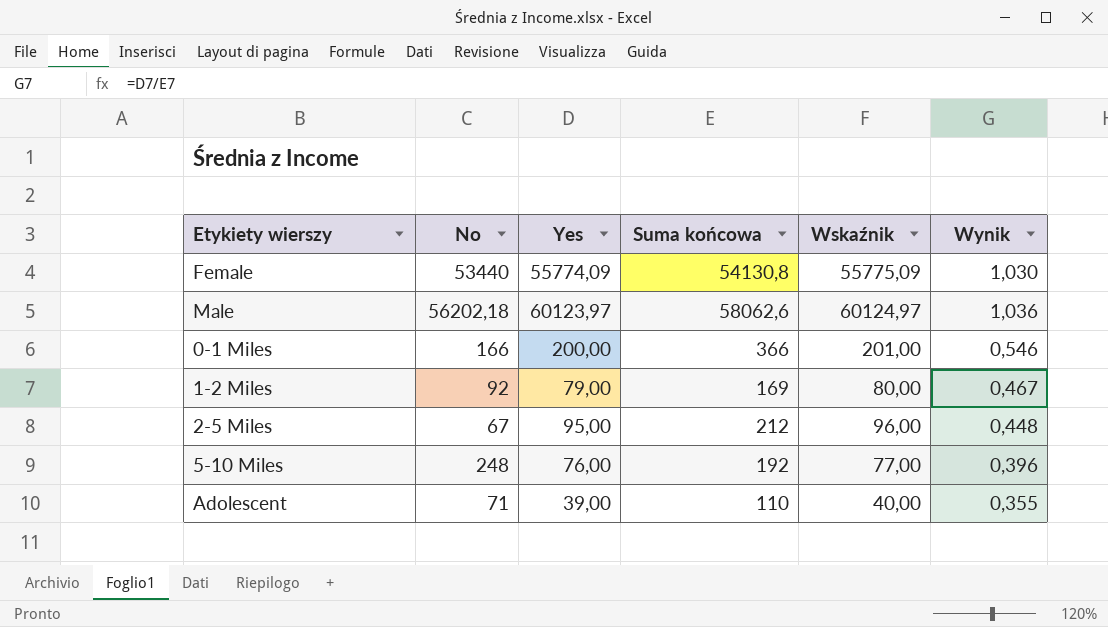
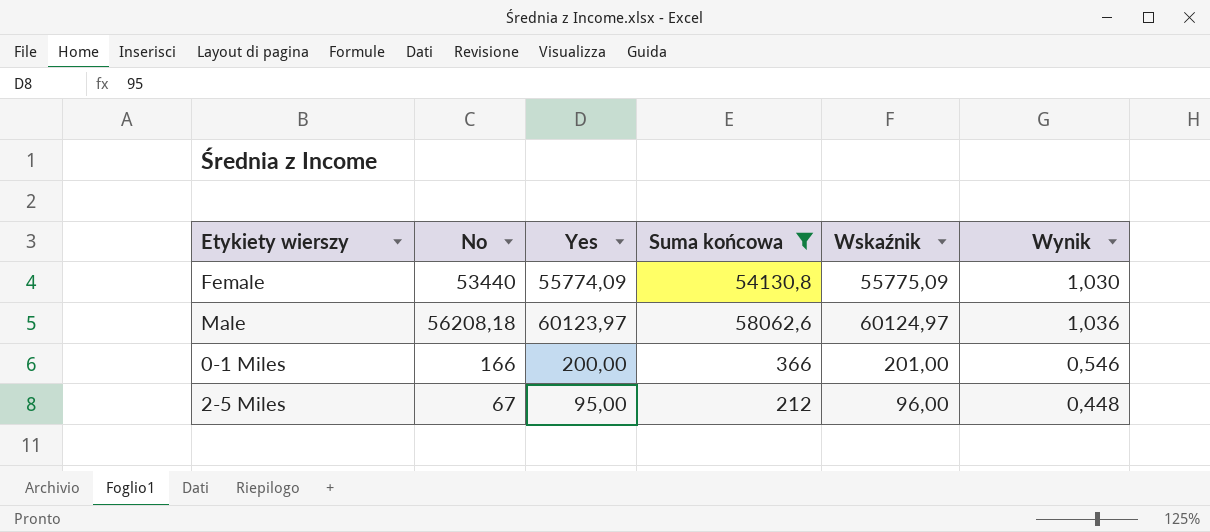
filter: none -> Suma końcowa >= 212
Male | No: 56202,18 -> 56208,18

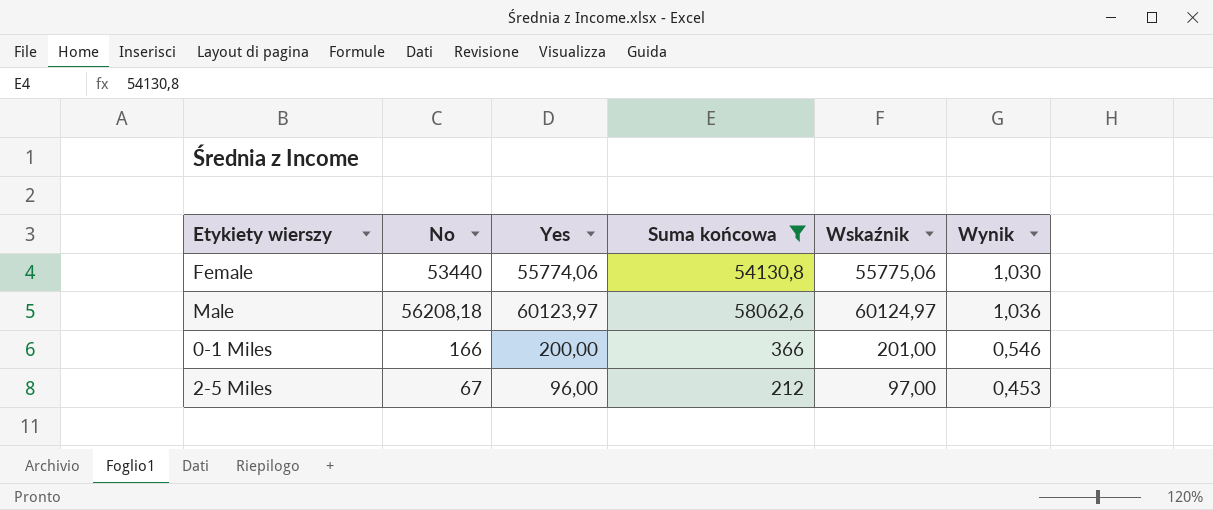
Female | Yes: 55774,09 -> 55774,06
Female | Wskaźnik: 55775,09 -> 55775,06
2-5 Miles | Yes: 95,00 -> 96,00
2-5 Miles | Wskaźnik: 96,00 -> 97,00
2-5 Miles | Wynik: 0,448 -> 0,453

